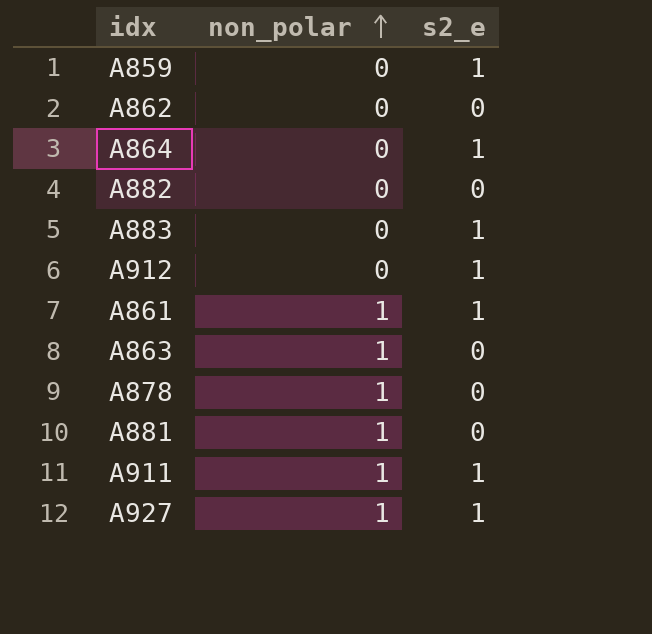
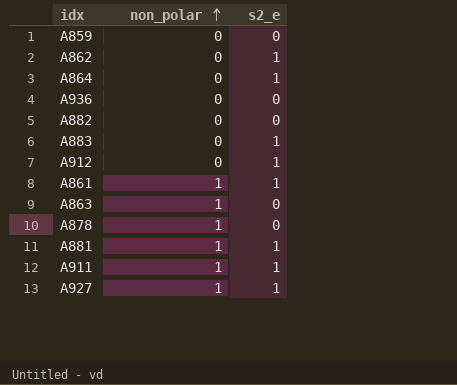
A859 | s2_e: 1 -> 0
A862 | s2_e: 0 -> 1
row A936: none -> 0 | 0
A881 | s2_e: 0 -> 1

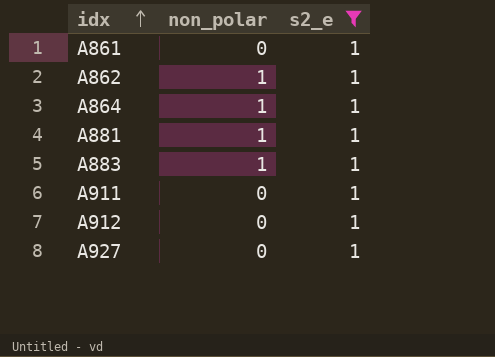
filter: none -> s2_e = 1
row order: non_polar ascending -> idx ascending
A861 | non_polar: 1 -> 0
A862 | non_polar: 0 -> 1
A864 | non_polar: 0 -> 1
A883 | non_polar: 0 -> 1
A911 | non_polar: 1 -> 0
A927 | non_polar: 1 -> 0

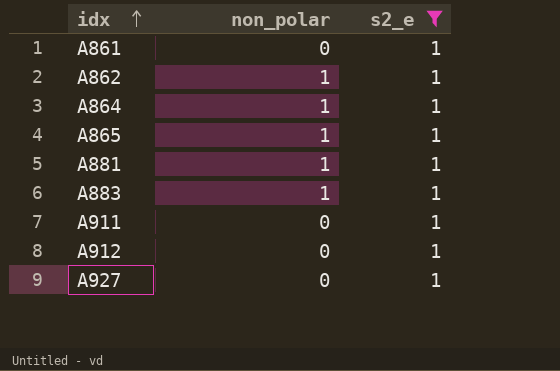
row A865: none -> 1 | 1

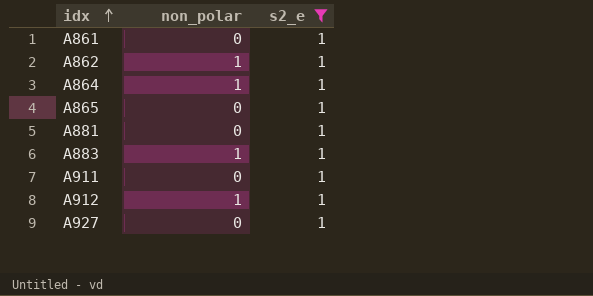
A865 | non_polar: 1 -> 0
A881 | non_polar: 1 -> 0
A912 | non_polar: 0 -> 1

